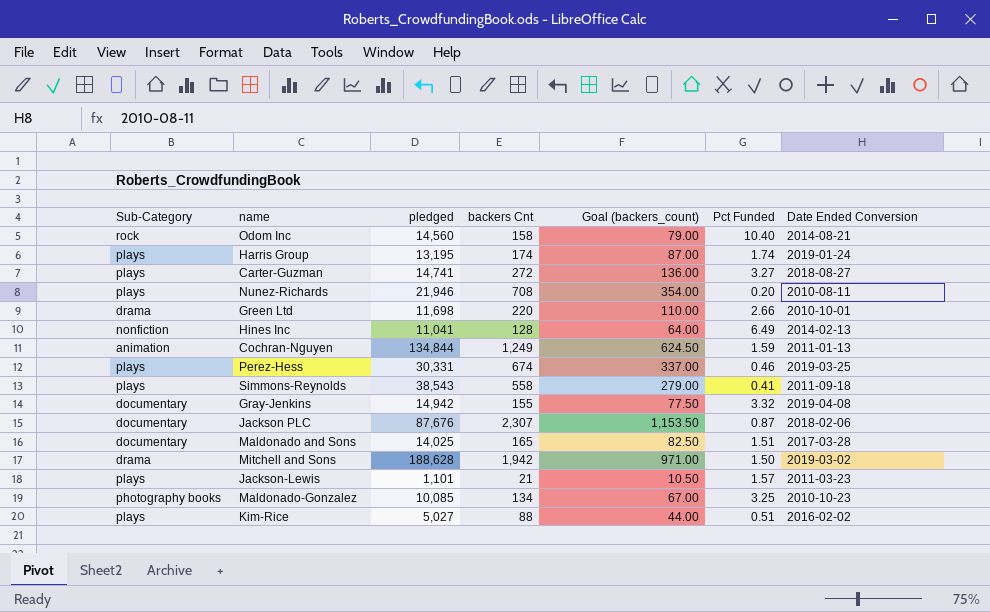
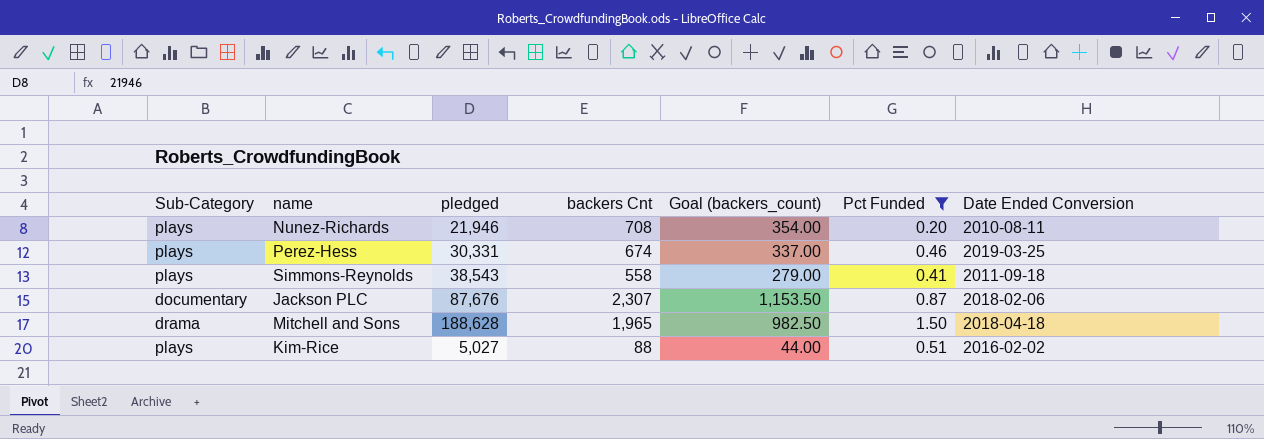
filter: none -> Pct Funded <= 1.50
Mitchell and Sons | backers Cnt: 1,942 -> 1,965
Mitchell and Sons | Goal (backers_count): 971.00 -> 982.50
Mitchell and Sons | Date Ended Conversion: 2019-03-02 -> 2018-04-18

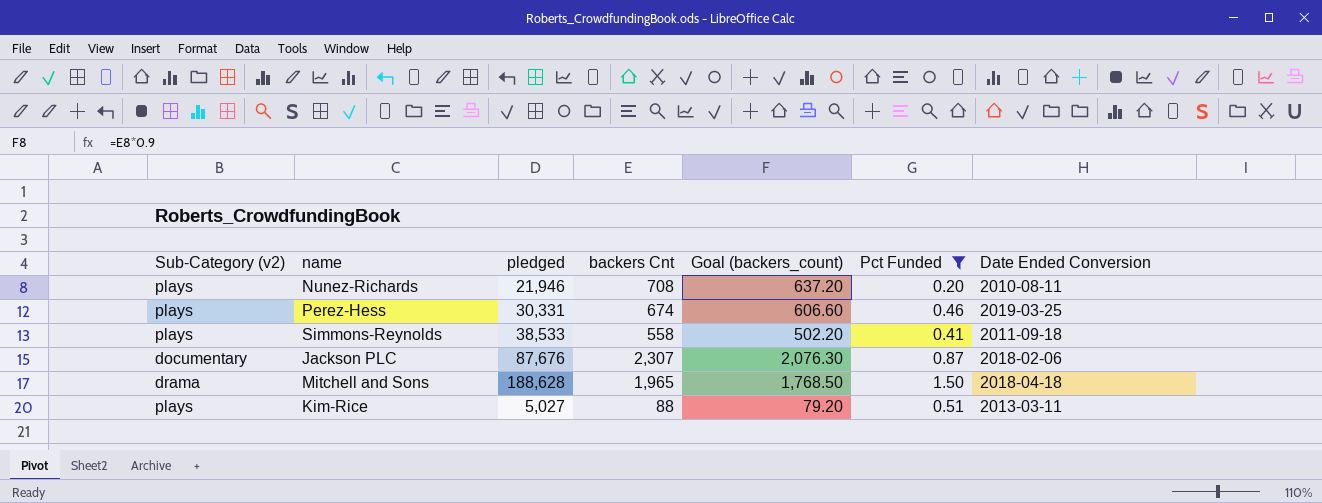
column name: Sub-Category -> Sub-Category (v2)
column Goal (backers_count) | formula: [backers Cnt] * 0.5 -> [backers Cnt] * 0.9
Simmons-Reynolds | pledged: 38,543 -> 38,533
Kim-Rice | Date Ended Conversion: 2016-02-02 -> 2013-03-11

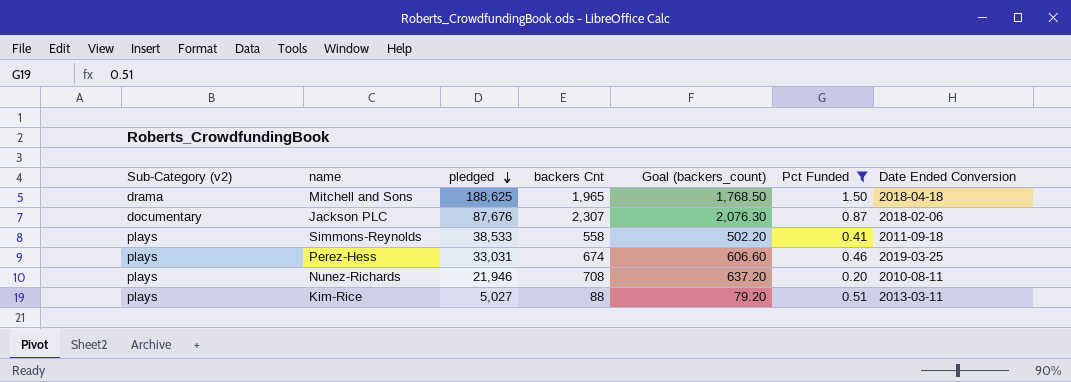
row order: none -> pledged descending
Mitchell and Sons | pledged: 188,628 -> 188,625
Perez-Hess | pledged: 30,331 -> 33,031

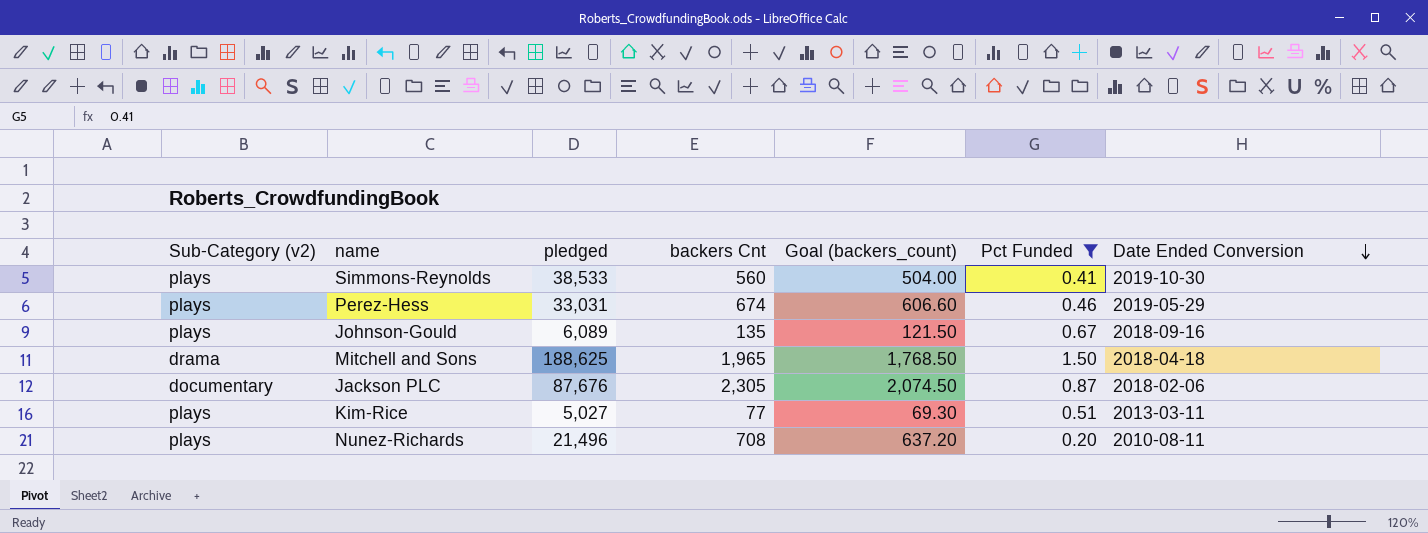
row order: pledged descending -> Date Ended Conversion descending
Simmons-Reynolds | backers Cnt: 558 -> 560
Simmons-Reynolds | Goal (backers_count): 502.20 -> 504.00
Simmons-Reynolds | Date Ended Conversion: 2011-09-18 -> 2019-10-30
Perez-Hess | Date Ended Conversion: 2019-03-25 -> 2019-05-29
row Johnson-Gould: none -> plays | 6,089 | 135 | 121.50 | 0.67 | 2018-09-16
Jackson PLC | backers Cnt: 2,307 -> 2,305
Jackson PLC | Goal (backers_count): 2,076.30 -> 2,074.50
Kim-Rice | backers Cnt: 88 -> 77
Kim-Rice | Goal (backers_count): 79.20 -> 69.30
Nunez-Richards | pledged: 21,946 -> 21,496

